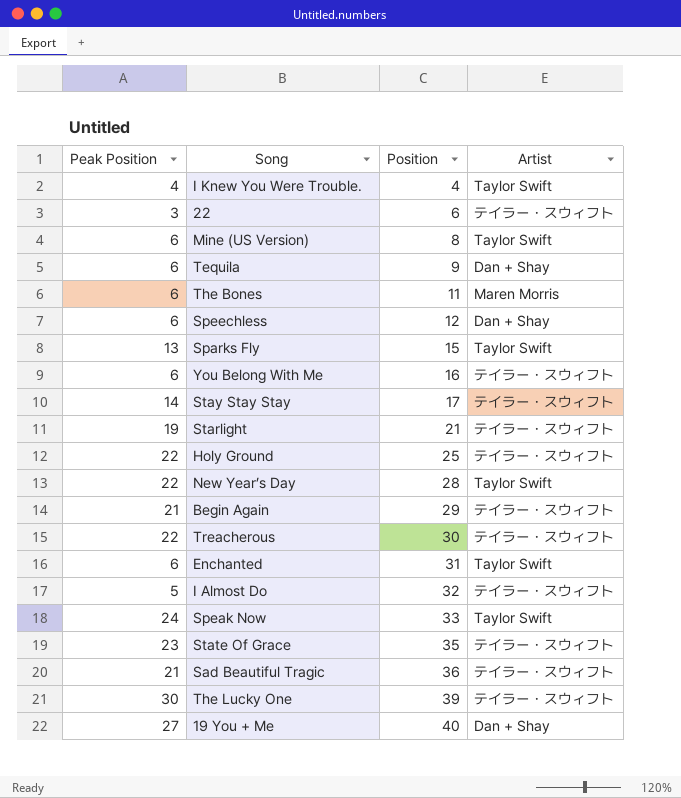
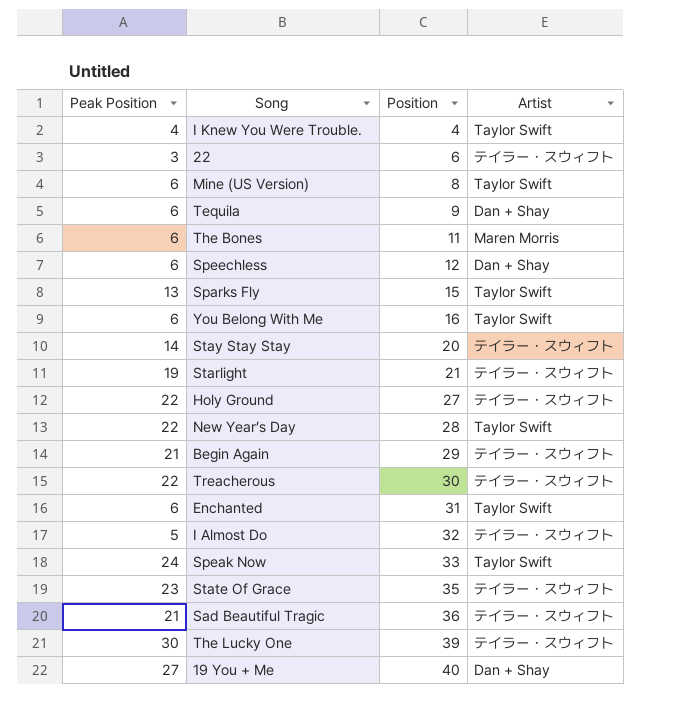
You Belong With Me | Artist: テイラー・スウィフト -> Taylor Swift
Stay Stay Stay | Position: 17 -> 20
Holy Ground | Position: 25 -> 27

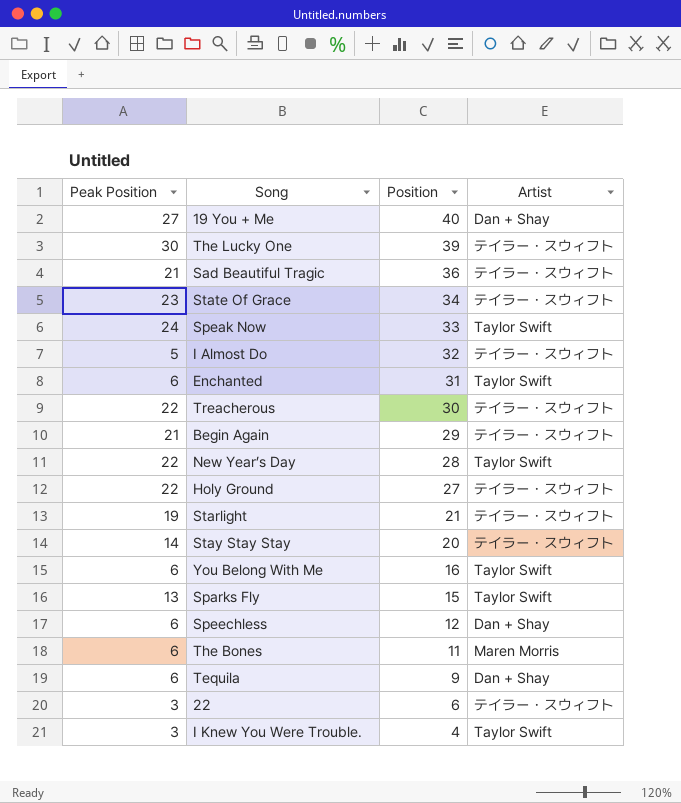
row order: Position ascending -> Position descending
row Mine (US Version): 6 | 8 | Taylor Swift -> none
State Of Grace | Position: 35 -> 34
I Knew You Were Trouble. | Peak Position: 4 -> 3

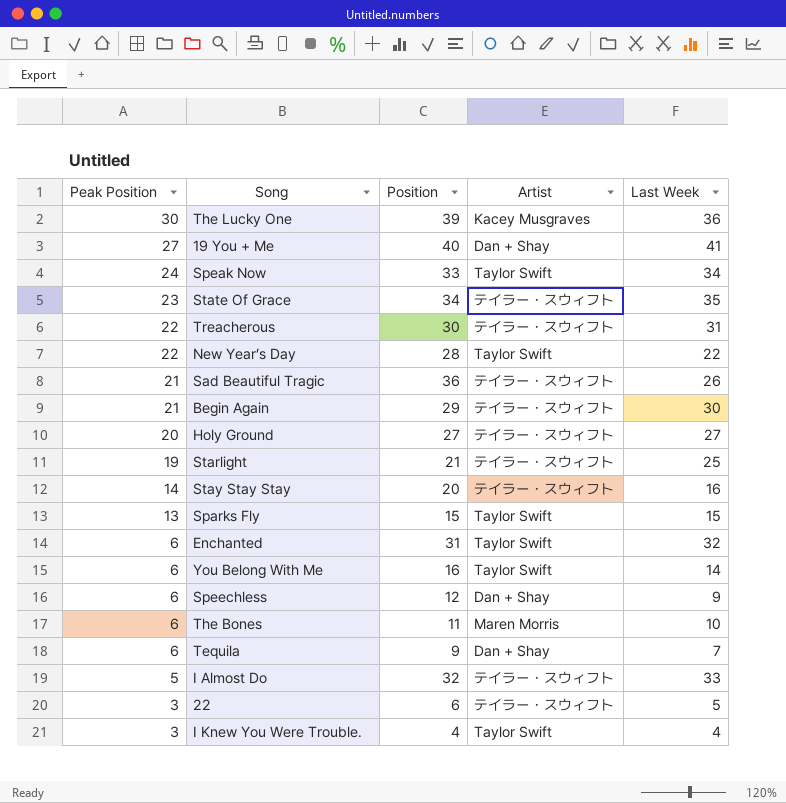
row order: Position descending -> Peak Position descending
column Last Week | position: none -> 5
The Lucky One | Artist: テイラー・スウィフト -> Kacey Musgraves
Holy Ground | Peak Position: 22 -> 20

